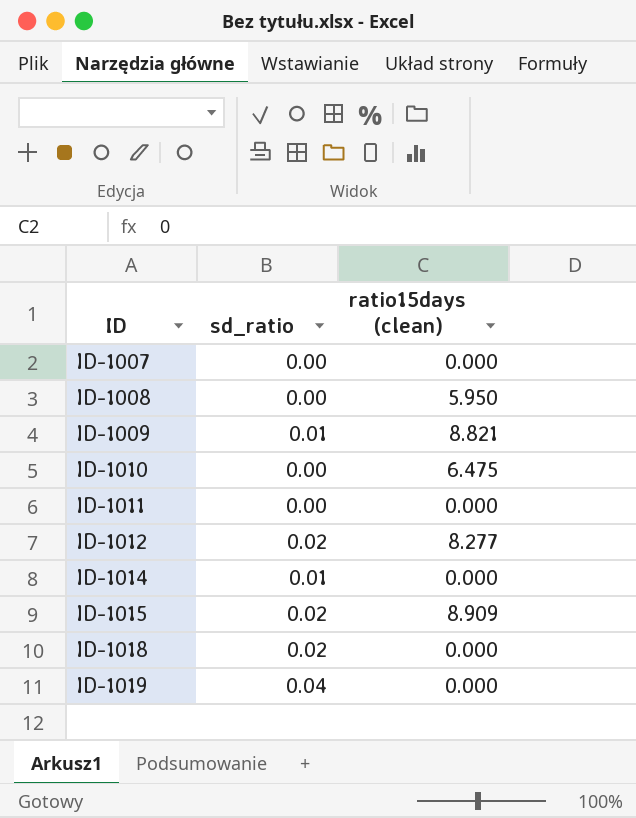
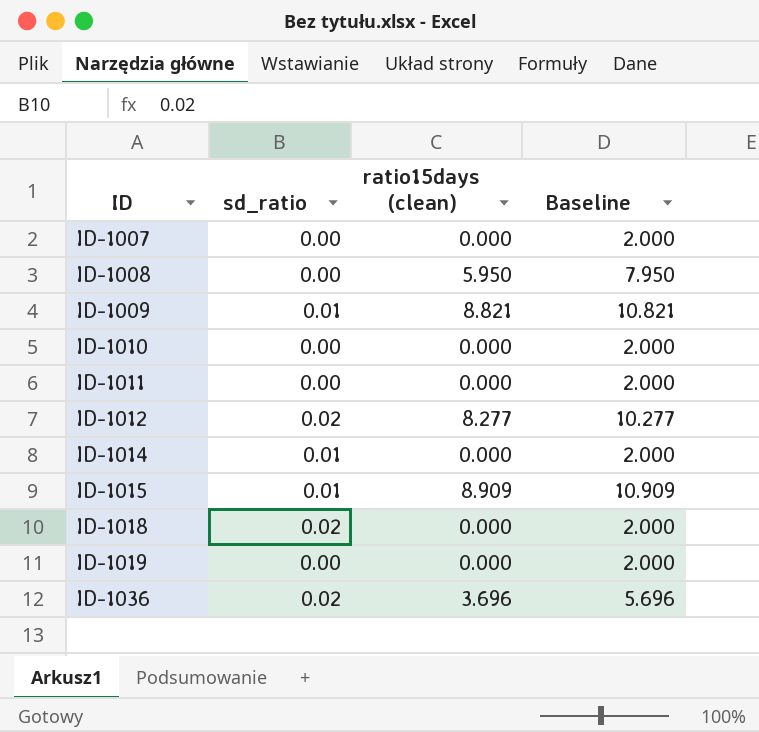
column Baseline | formula: none -> [ratio15days (clean)] + 2
ID-1010 | ratio15days (clean): 6.475 -> 0.000
ID-1015 | sd_ratio: 0.02 -> 0.01
ID-1019 | sd_ratio: 0.04 -> 0.00
row ID-1036: none -> 0.02 | 3.696 | 5.696

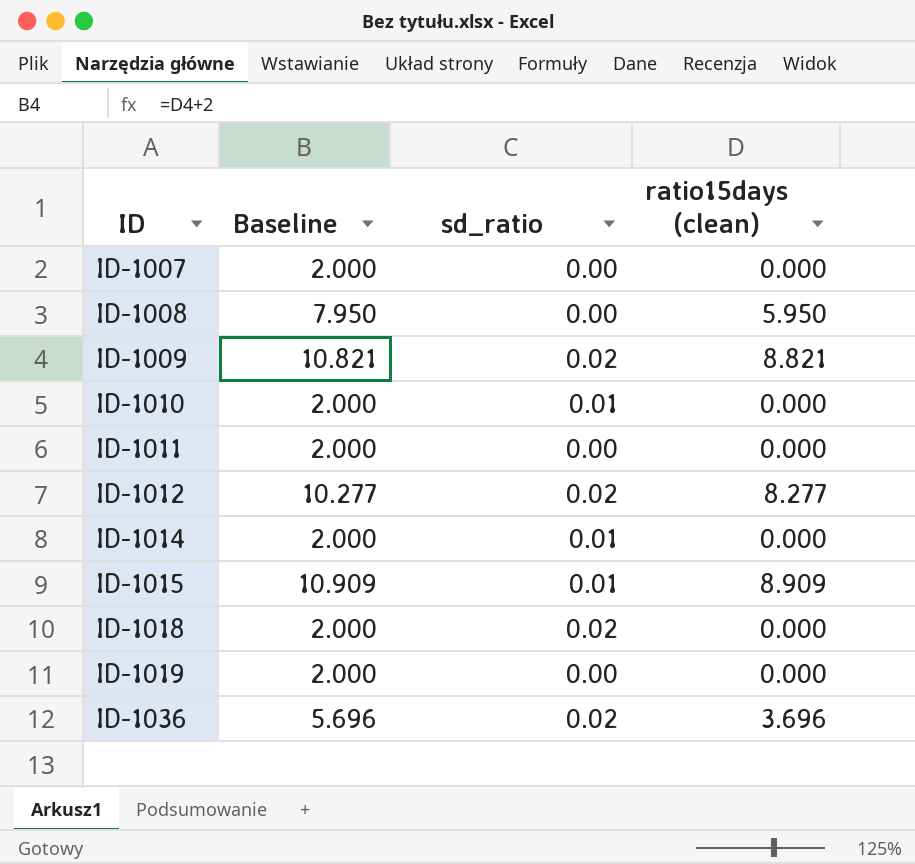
column Baseline | position: 4 -> 2
ID-1009 | sd_ratio: 0.01 -> 0.02
ID-1010 | sd_ratio: 0.00 -> 0.01

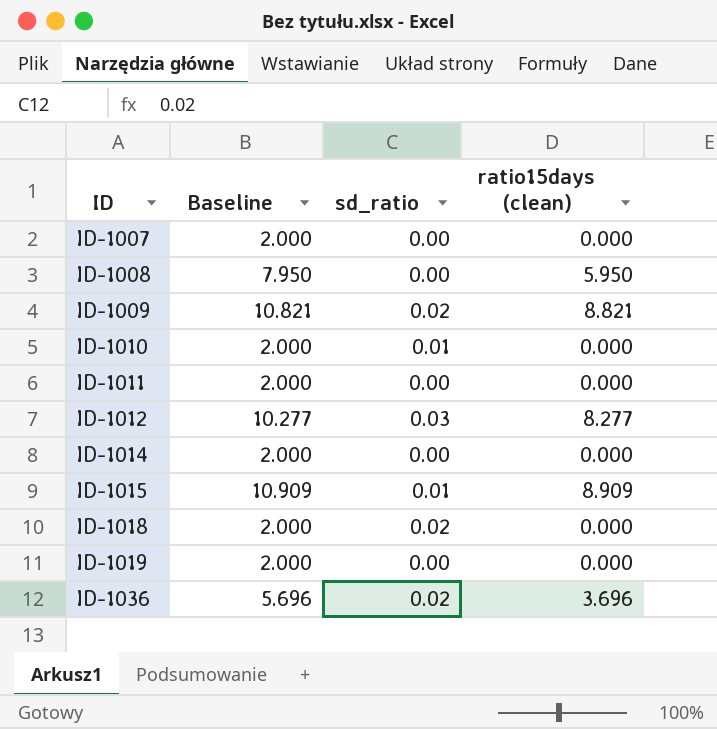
ID-1012 | sd_ratio: 0.02 -> 0.03
ID-1014 | sd_ratio: 0.01 -> 0.00

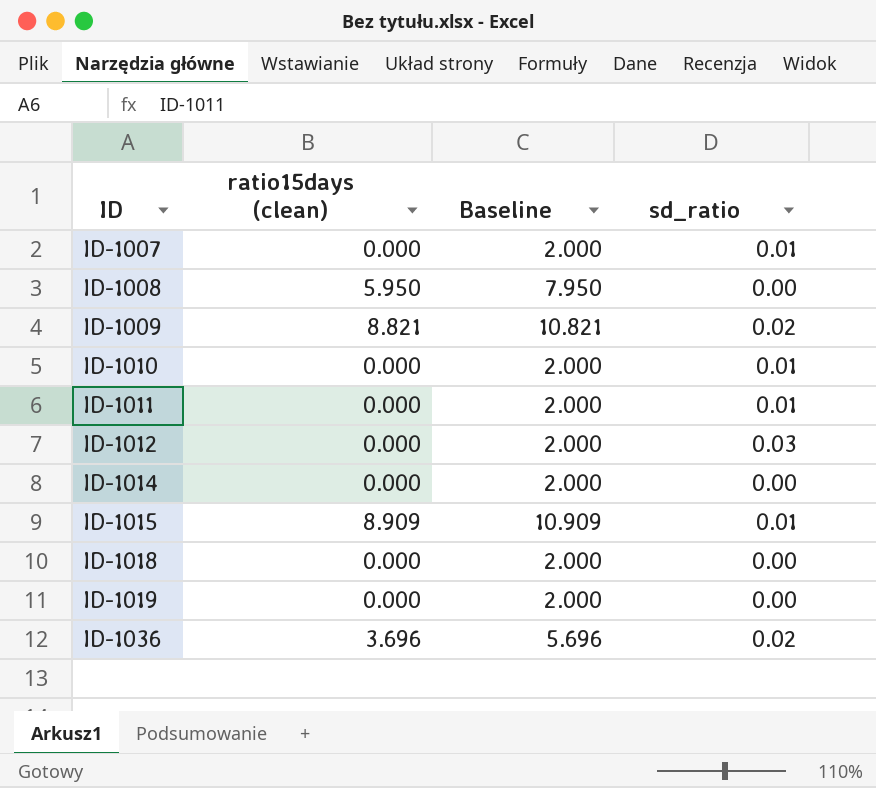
column ratio15days (clean) | position: 4 -> 2
ID-1007 | sd_ratio: 0.00 -> 0.01
ID-1011 | sd_ratio: 0.00 -> 0.01
ID-1012 | ratio15days (clean): 8.277 -> 0.000
ID-1012 | Baseline: 10.277 -> 2.000
ID-1018 | sd_ratio: 0.02 -> 0.00

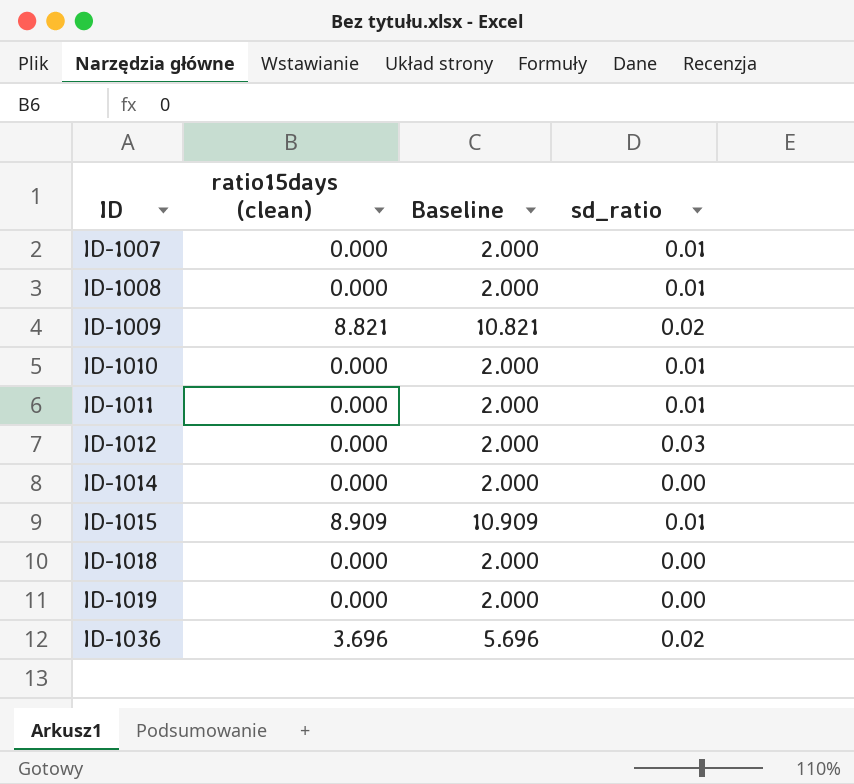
ID-1008 | ratio15days (clean): 5.950 -> 0.000
ID-1008 | Baseline: 7.950 -> 2.000
ID-1008 | sd_ratio: 0.00 -> 0.01

